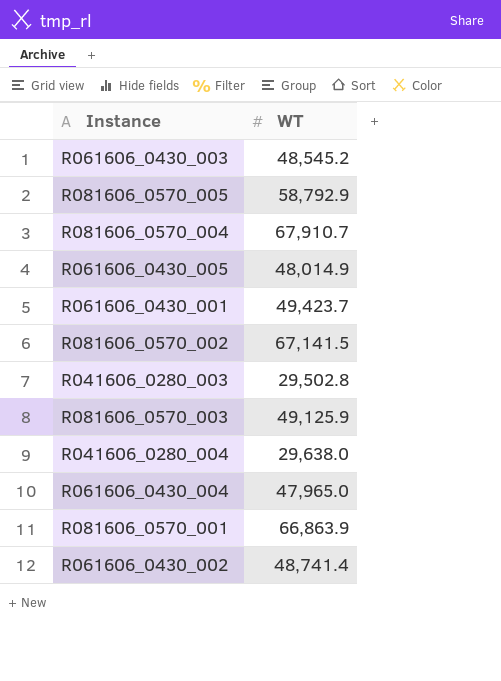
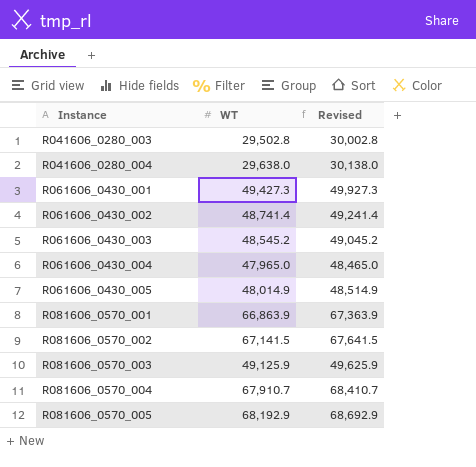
row order: none -> Instance ascending
column Revised | formula: none -> [WT] + 500
R061606_0430_001 | WT: 49,423.7 -> 49,427.3
R081606_0570_005 | WT: 58,792.9 -> 68,192.9

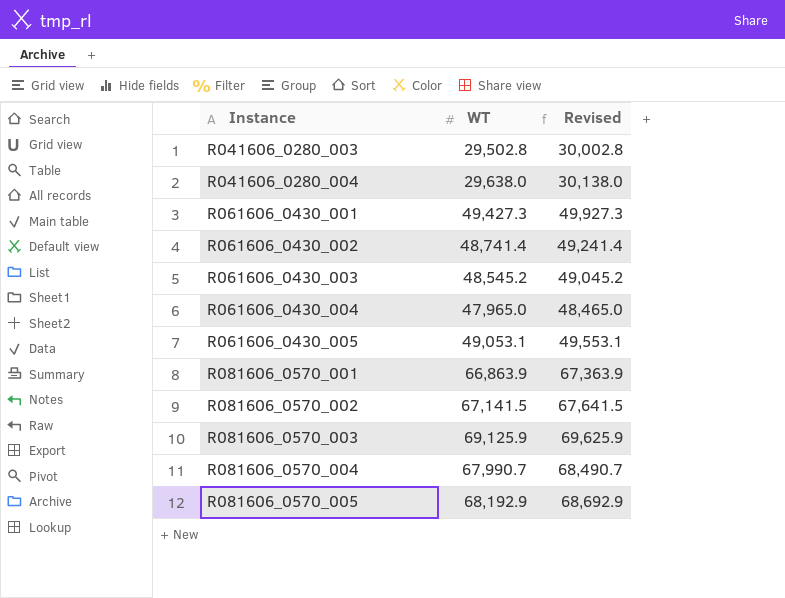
R061606_0430_005 | WT: 48,014.9 -> 49,053.1
R061606_0430_005 | Revised: 48,514.9 -> 49,553.1
R081606_0570_003 | WT: 49,125.9 -> 69,125.9
R081606_0570_003 | Revised: 49,625.9 -> 69,625.9
R081606_0570_004 | WT: 67,910.7 -> 67,990.7
R081606_0570_004 | Revised: 68,410.7 -> 68,490.7

